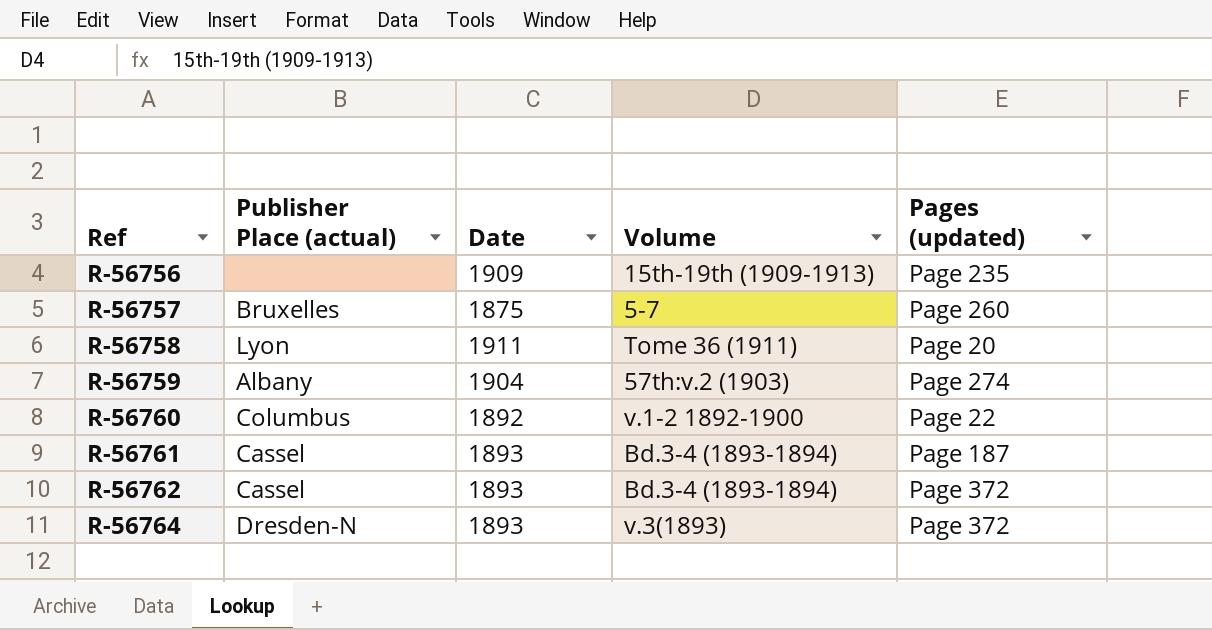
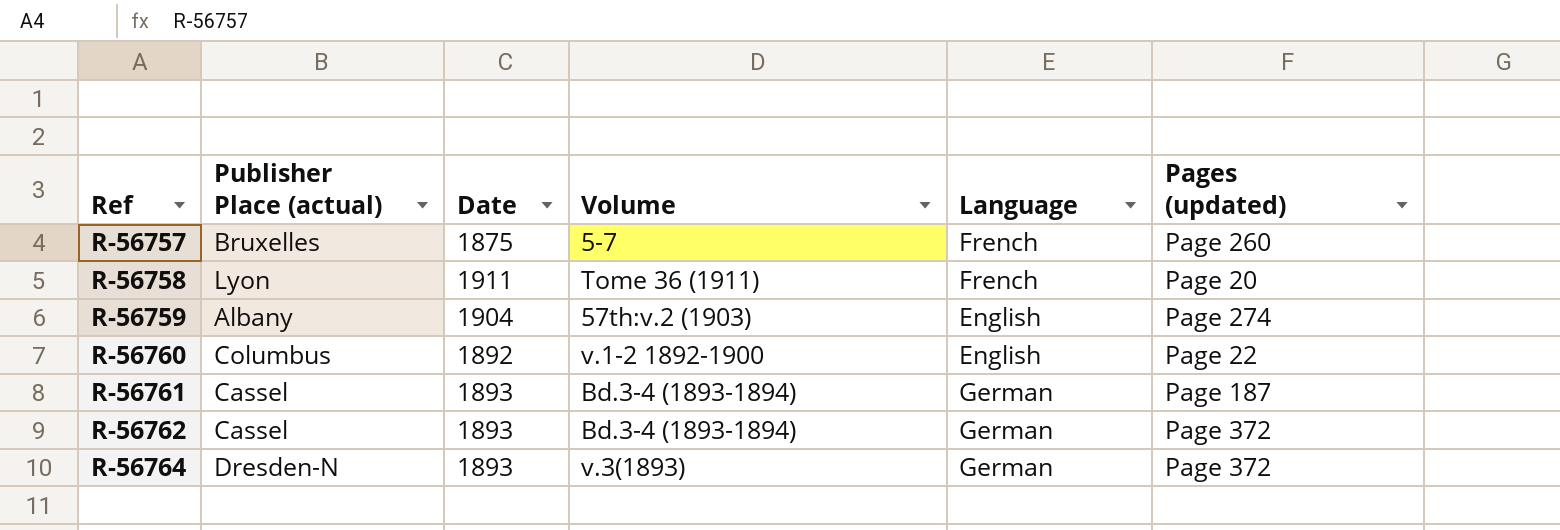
column Language | position: none -> 5
row R-56756: none | 1909 | 15th-19th (1909-1913) | Page 235 -> none

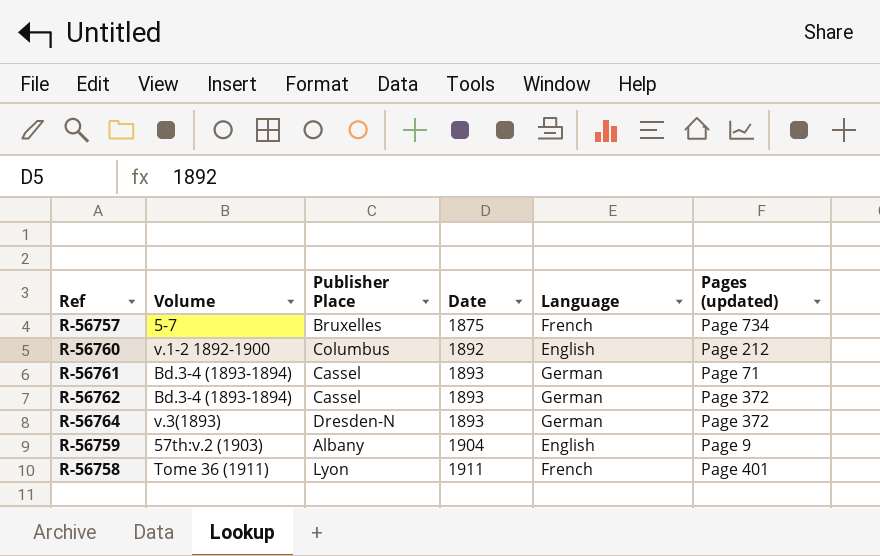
row order: Ref ascending -> Date ascending
column Volume | position: 4 -> 2
column name: Publisher Place (actual) -> Publisher Place
R-56757 | Pages (updated): Page 260 -> Page 734
R-56760 | Pages (updated): Page 22 -> Page 212
R-56761 | Pages (updated): Page 187 -> Page 71
R-56759 | Pages (updated): Page 274 -> Page 9
R-56758 | Pages (updated): Page 20 -> Page 401

